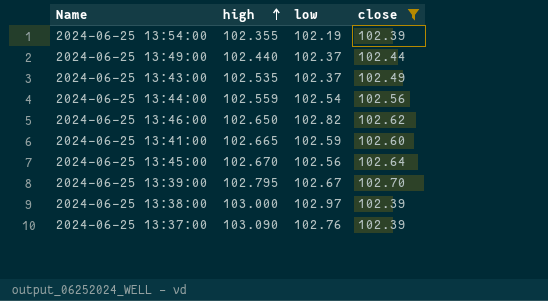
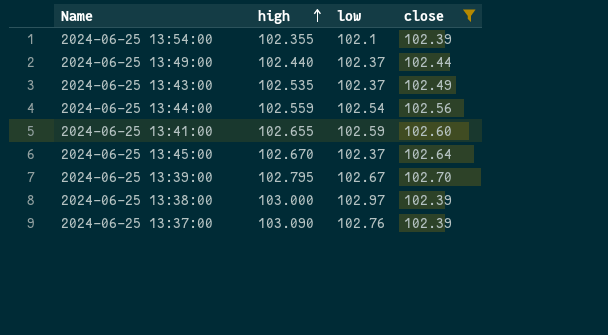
row 2024-06-25 13:46:00: 102.650 | 102.82 | 102.62 -> none
2024-06-25 13:54:00 | low: 102.19 -> 102.1
2024-06-25 13:41:00 | high: 102.665 -> 102.655
2024-06-25 13:45:00 | low: 102.56 -> 102.37

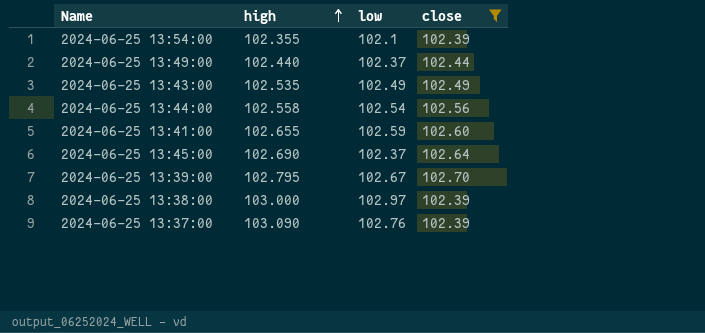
2024-06-25 13:43:00 | low: 102.37 -> 102.49
2024-06-25 13:44:00 | high: 102.559 -> 102.558
2024-06-25 13:45:00 | high: 102.670 -> 102.690

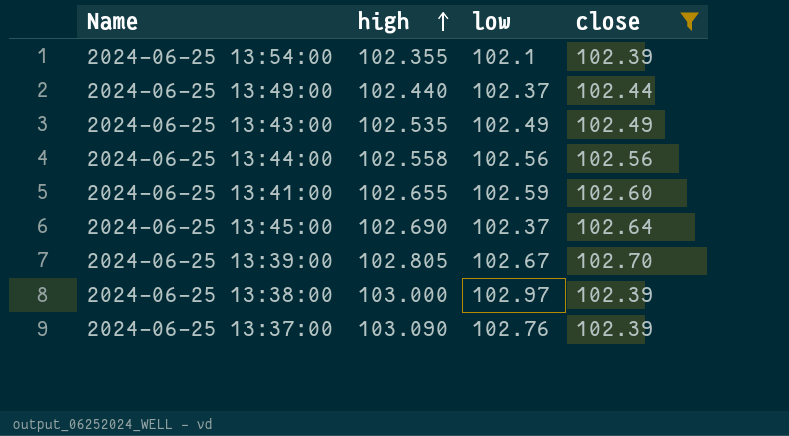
2024-06-25 13:44:00 | low: 102.54 -> 102.56
2024-06-25 13:39:00 | high: 102.795 -> 102.805

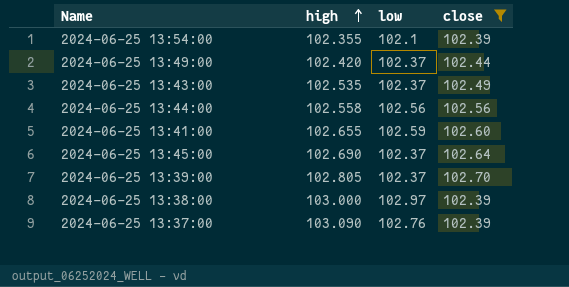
2024-06-25 13:49:00 | high: 102.440 -> 102.420
2024-06-25 13:43:00 | low: 102.49 -> 102.37
2024-06-25 13:39:00 | low: 102.67 -> 102.37

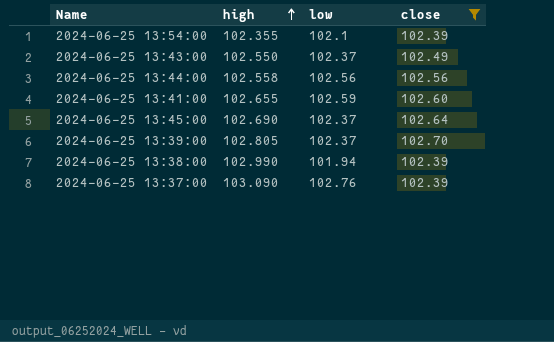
row 2024-06-25 13:49:00: 102.420 | 102.37 | 102.44 -> none
2024-06-25 13:43:00 | high: 102.535 -> 102.550
2024-06-25 13:38:00 | high: 103.000 -> 102.990
2024-06-25 13:38:00 | low: 102.97 -> 101.94

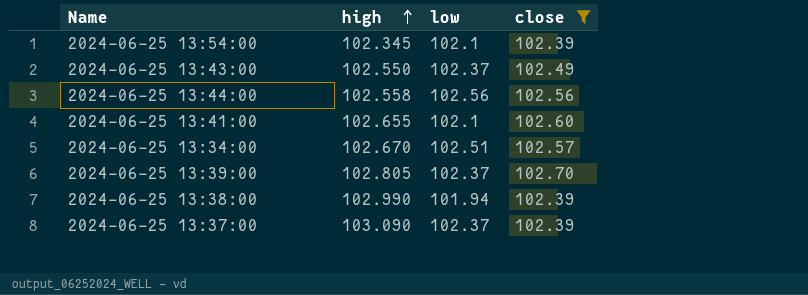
row 2024-06-25 13:45:00: 102.690 | 102.37 | 102.64 -> none
2024-06-25 13:54:00 | high: 102.355 -> 102.345
2024-06-25 13:41:00 | low: 102.59 -> 102.1
row 2024-06-25 13:34:00: none -> 102.670 | 102.51 | 102.57
2024-06-25 13:37:00 | low: 102.76 -> 102.37

